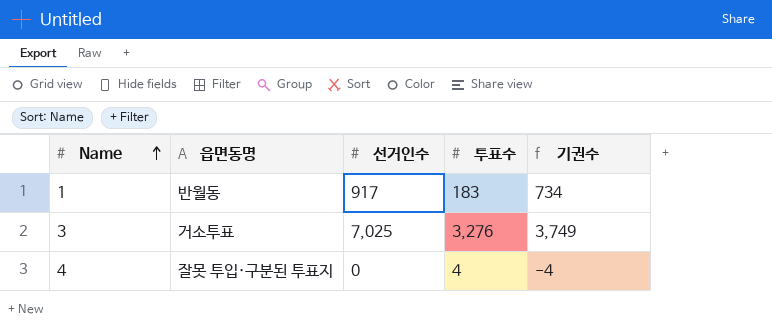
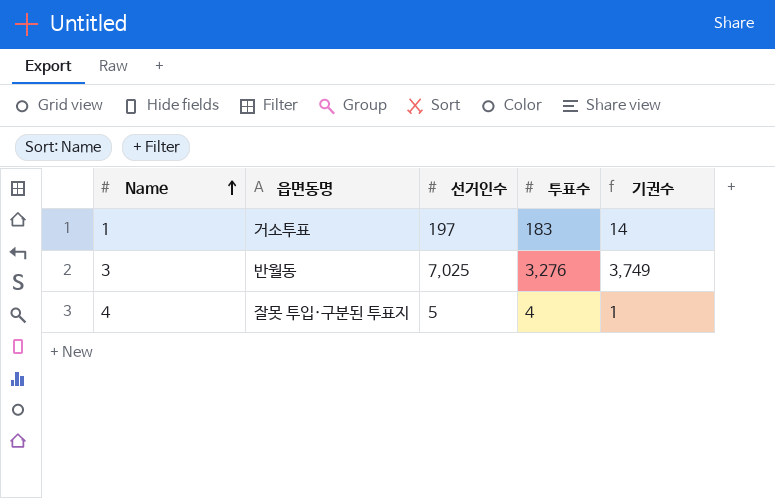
1 | 읍면동명: 반월동 -> 거소투표
1 | 선거인수: 917 -> 197
1 | 기권수: 734 -> 14
3 | 읍면동명: 거소투표 -> 반월동
4 | 선거인수: 0 -> 5
4 | 기권수: -4 -> 1

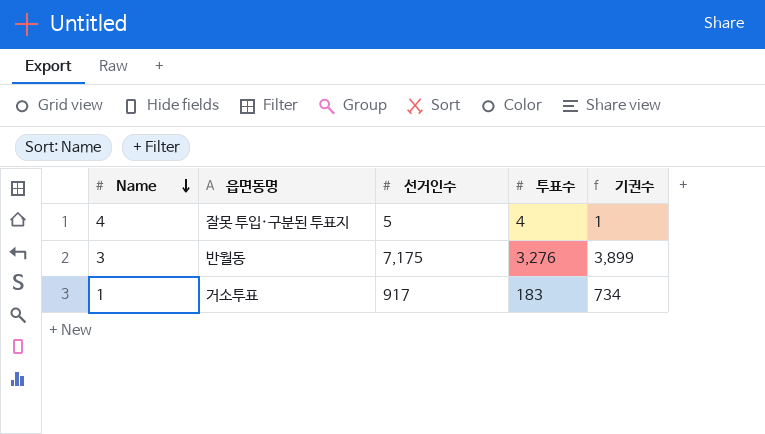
row order: Name ascending -> Name descending
3 | 선거인수: 7,025 -> 7,175
3 | 기권수: 3,749 -> 3,899
1 | 선거인수: 197 -> 917
1 | 기권수: 14 -> 734

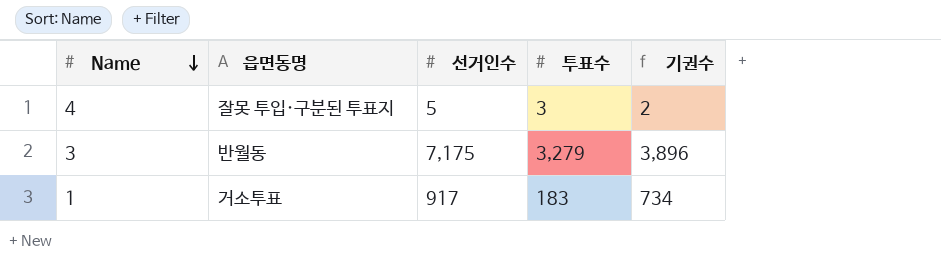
4 | 투표수: 4 -> 3
4 | 기권수: 1 -> 2
3 | 투표수: 3,276 -> 3,279
3 | 기권수: 3,899 -> 3,896

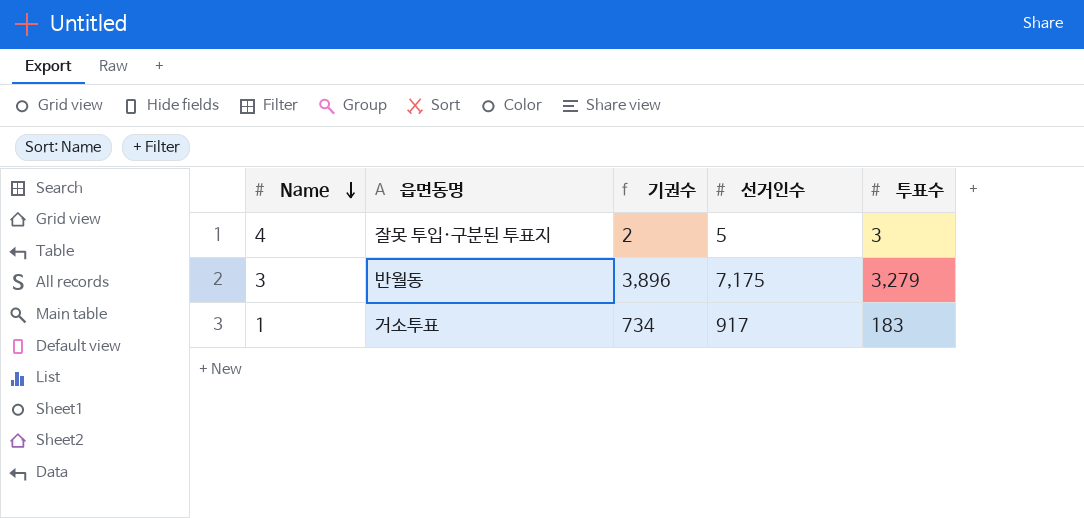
column 기권수 | position: 5 -> 3

